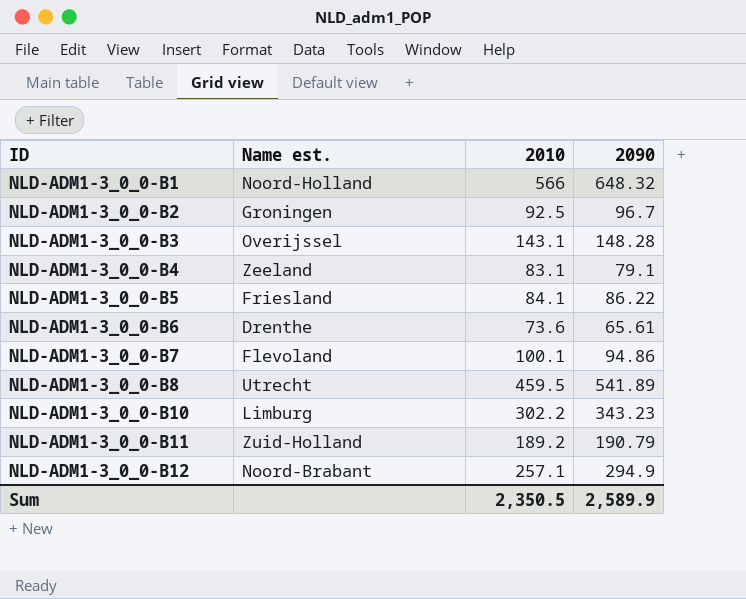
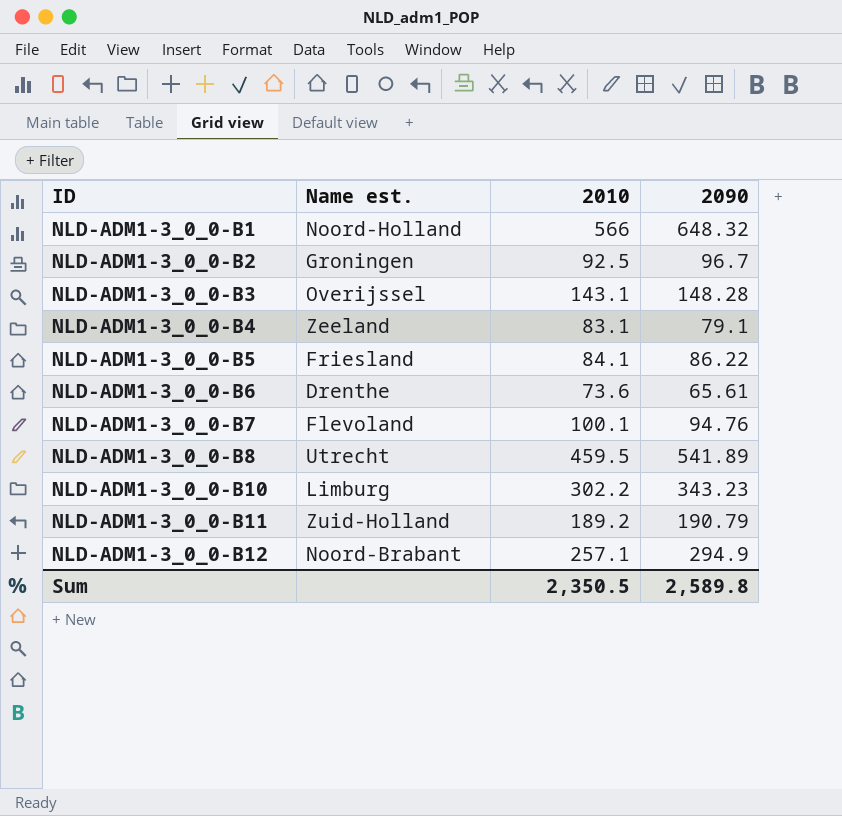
NLD-ADM1-3_0_0-B7 | 2090: 94.86 -> 94.76
Sum | 2090: 2,589.9 -> 2,589.8

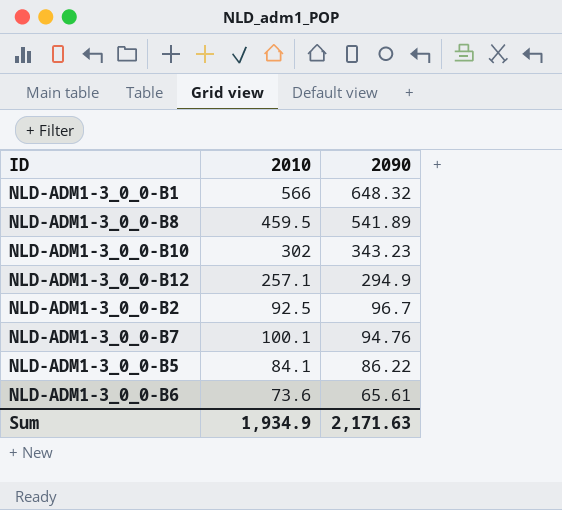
row order: ID ascending -> 2090 descending
column Name est. | position: 2 -> none
row NLD-ADM1-3_0_0-B3: Overijssel | 143.1 | 148.28 -> none
row NLD-ADM1-3_0_0-B4: Zeeland | 83.1 | 79.1 -> none
row NLD-ADM1-3_0_0-B11: Zuid-Holland | 189.2 | 190.79 -> none
NLD-ADM1-3_0_0-B10 | 2010: 302.2 -> 302
Sum | 2010: 2,350.5 -> 1,934.9
Sum | 2090: 2,589.8 -> 2,171.63

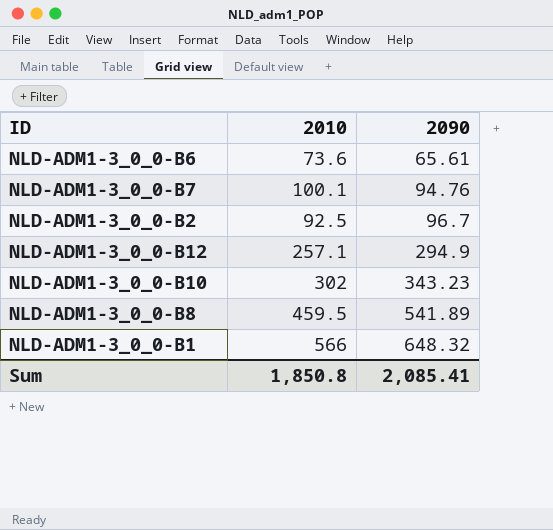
row order: 2090 descending -> 2090 ascending
row NLD-ADM1-3_0_0-B5: 84.1 | 86.22 -> none
Sum | 2010: 1,934.9 -> 1,850.8
Sum | 2090: 2,171.63 -> 2,085.41

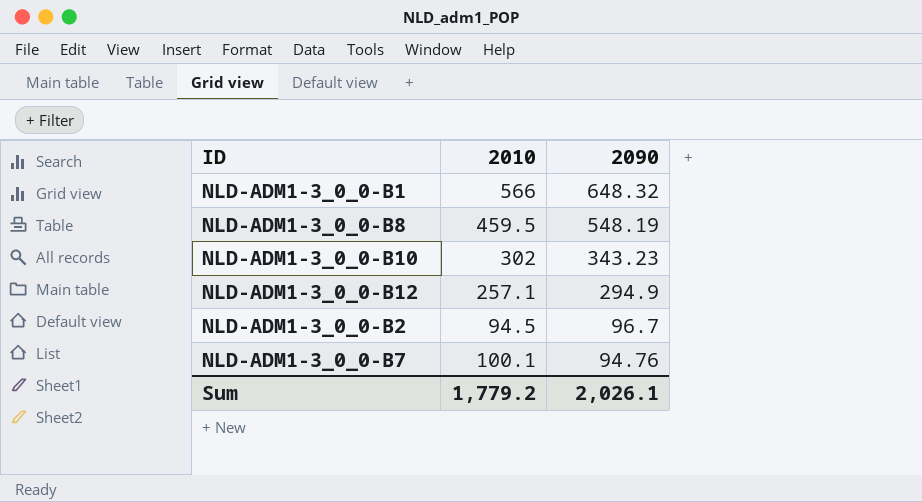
row order: 2090 ascending -> 2090 descending
row NLD-ADM1-3_0_0-B6: 73.6 | 65.61 -> none
NLD-ADM1-3_0_0-B8 | 2090: 541.89 -> 548.19
NLD-ADM1-3_0_0-B2 | 2010: 92.5 -> 94.5
Sum | 2010: 1,850.8 -> 1,779.2
Sum | 2090: 2,085.41 -> 2,026.1

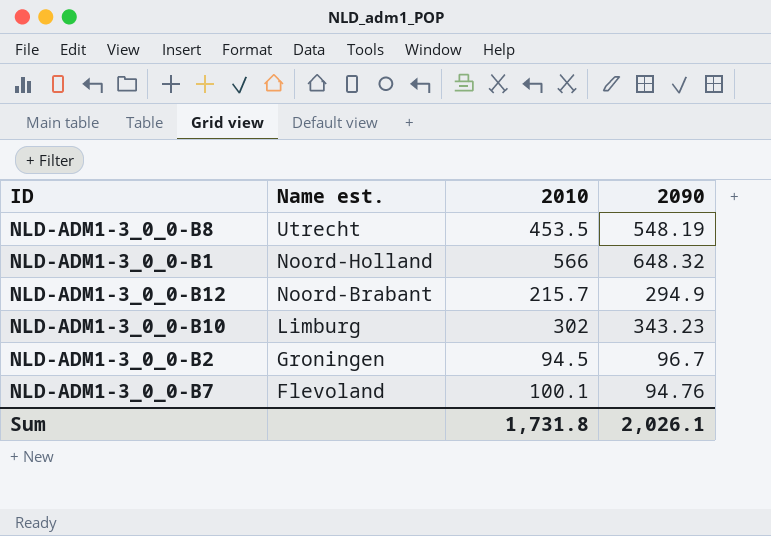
row order: 2090 descending -> Name est. descending
column Name est. | position: none -> 2
NLD-ADM1-3_0_0-B8 | 2010: 459.5 -> 453.5
NLD-ADM1-3_0_0-B12 | 2010: 257.1 -> 215.7
Sum | 2010: 1,779.2 -> 1,731.8

